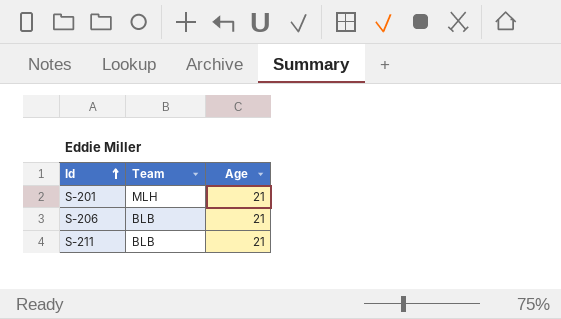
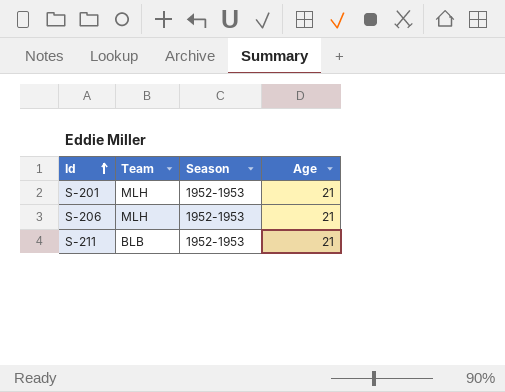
column Season | position: none -> 3
S-206 | Team: BLB -> MLH

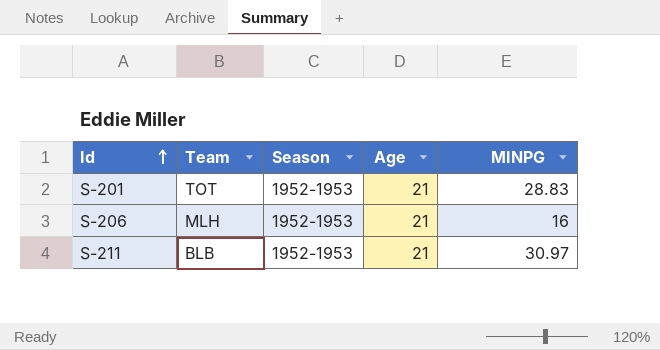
column MINPG | position: none -> 5
S-201 | Team: MLH -> TOT

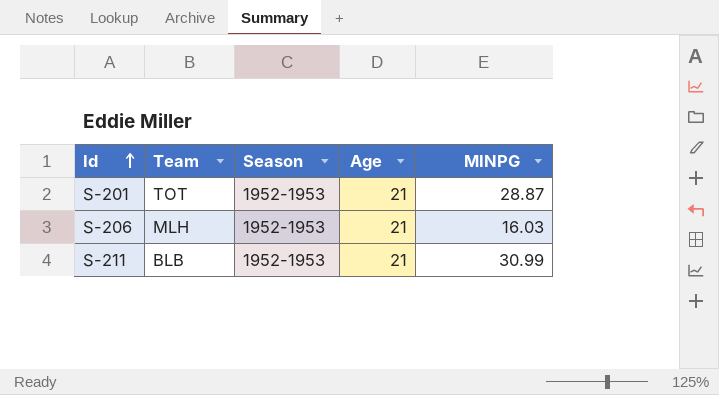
S-201 | MINPG: 28.83 -> 28.87
S-206 | MINPG: 16 -> 16.03
S-211 | MINPG: 30.97 -> 30.99

